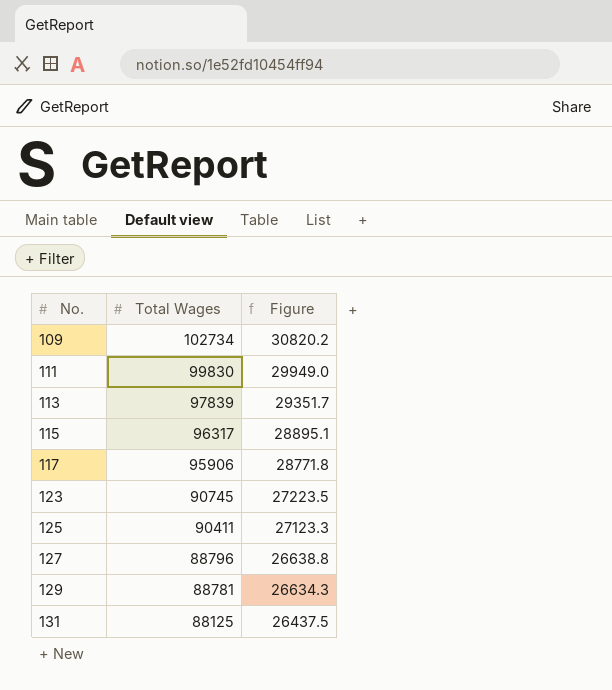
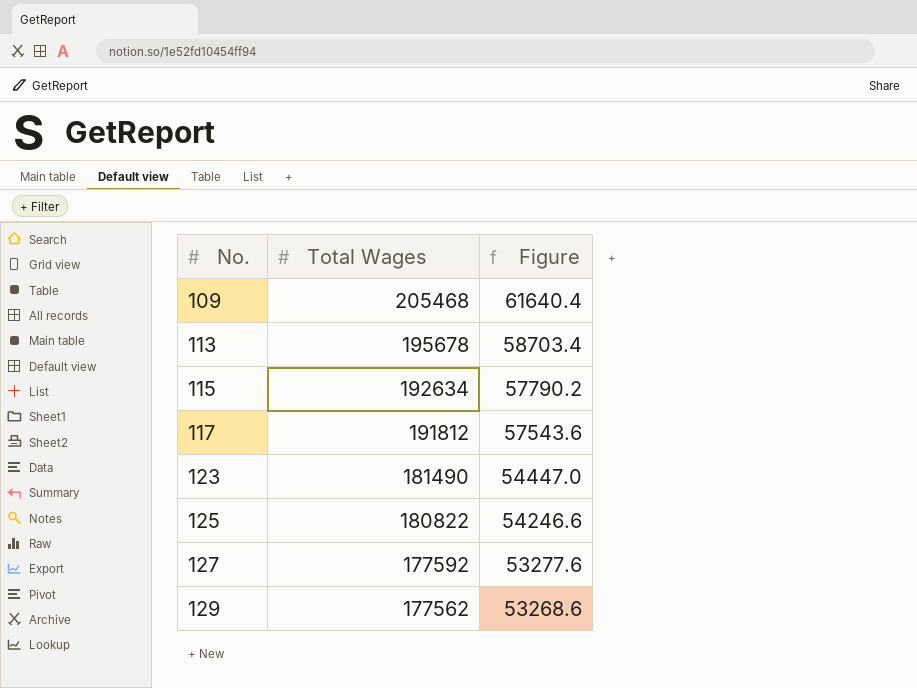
row 111: 99830 | 29949.0 -> none
row 131: 88125 | 26437.5 -> none
109 | Total Wages: 102734 -> 205468
109 | Figure: 30820.2 -> 61640.4
113 | Total Wages: 97839 -> 195678
113 | Figure: 29351.7 -> 58703.4
115 | Total Wages: 96317 -> 192634
115 | Figure: 28895.1 -> 57790.2
117 | Total Wages: 95906 -> 191812
117 | Figure: 28771.8 -> 57543.6
123 | Total Wages: 90745 -> 181490
123 | Figure: 27223.5 -> 54447.0
125 | Total Wages: 90411 -> 180822
125 | Figure: 27123.3 -> 54246.6
127 | Total Wages: 88796 -> 177592
127 | Figure: 26638.8 -> 53277.6
129 | Total Wages: 88781 -> 177562
129 | Figure: 26634.3 -> 53268.6

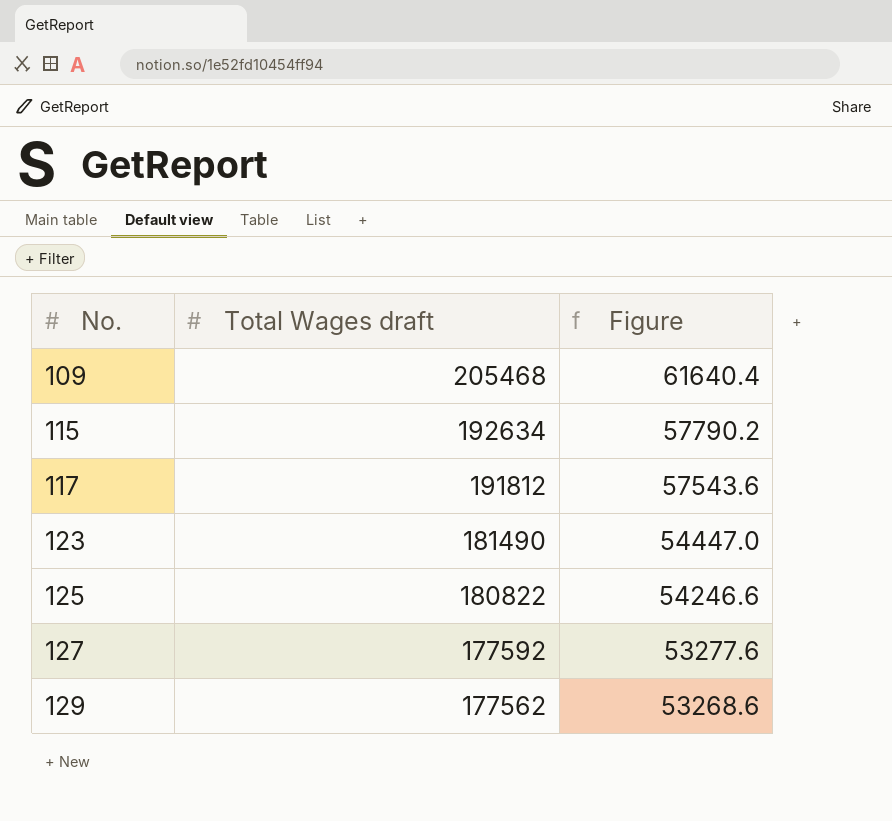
column name: Total Wages -> Total Wages draft
row 113: 195678 | 58703.4 -> none

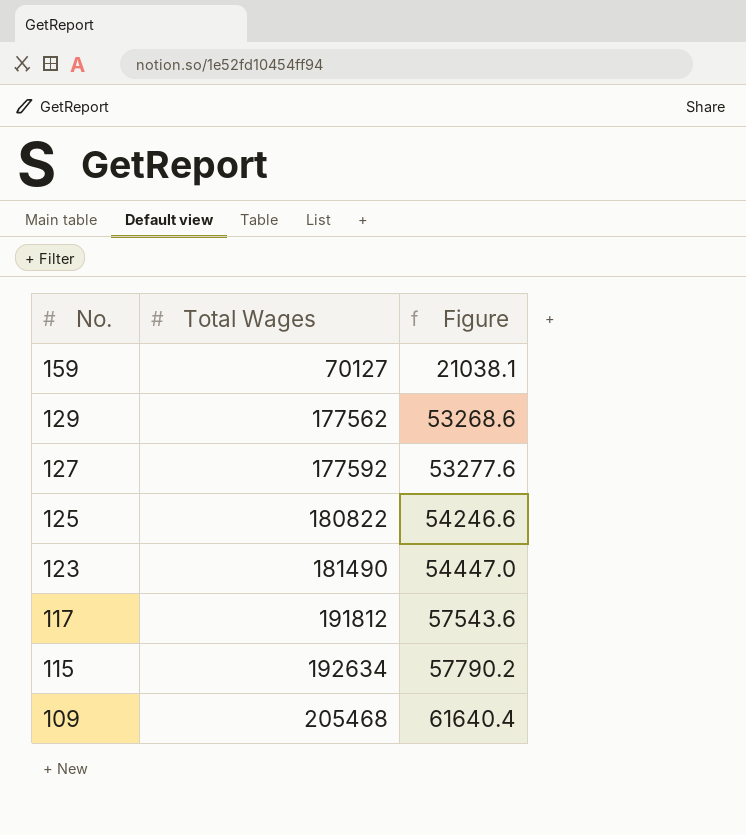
row order: No. ascending -> No. descending
column name: Total Wages draft -> Total Wages
row 159: none -> 70127 | 21038.1

